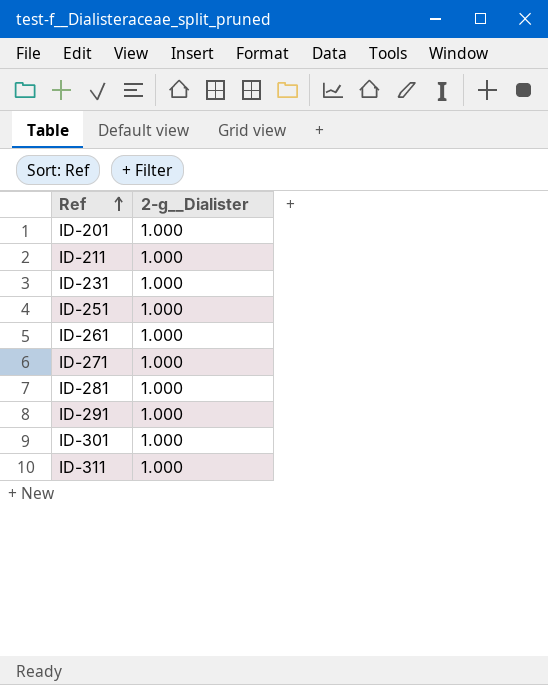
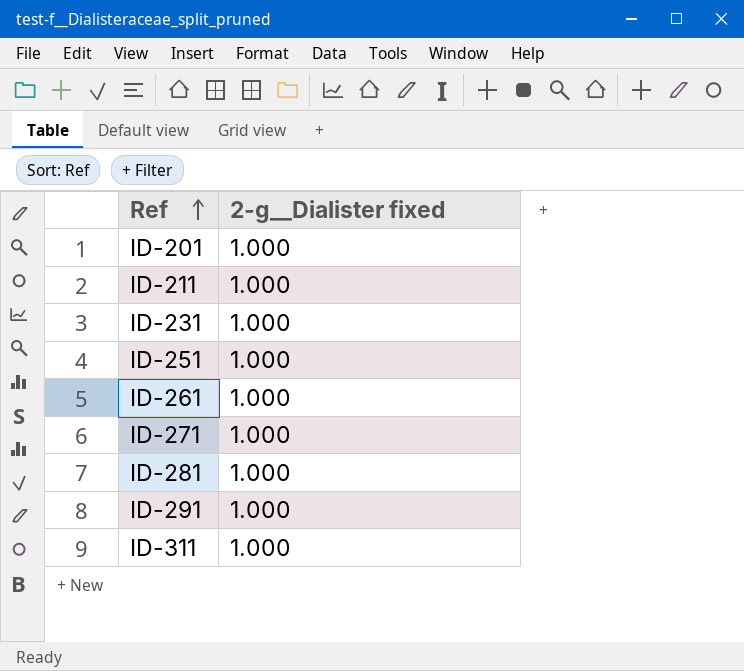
column name: 2-g__Dialister -> 2-g__Dialister fixed
row ID-301: 1.000 -> none

